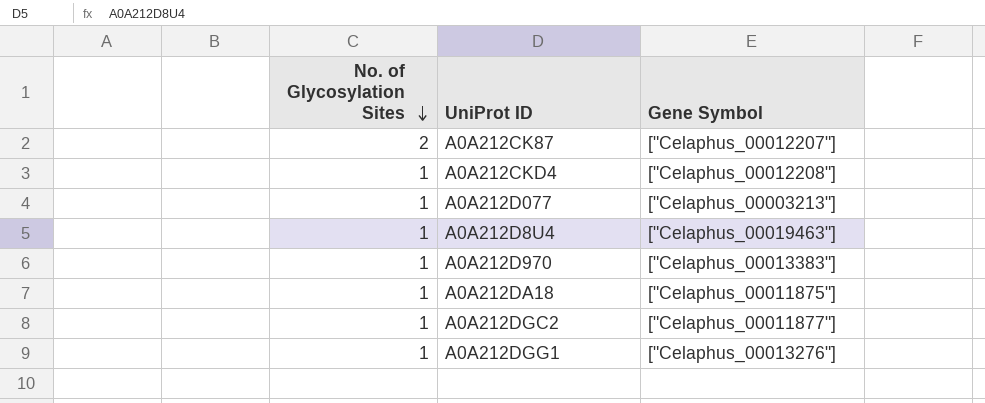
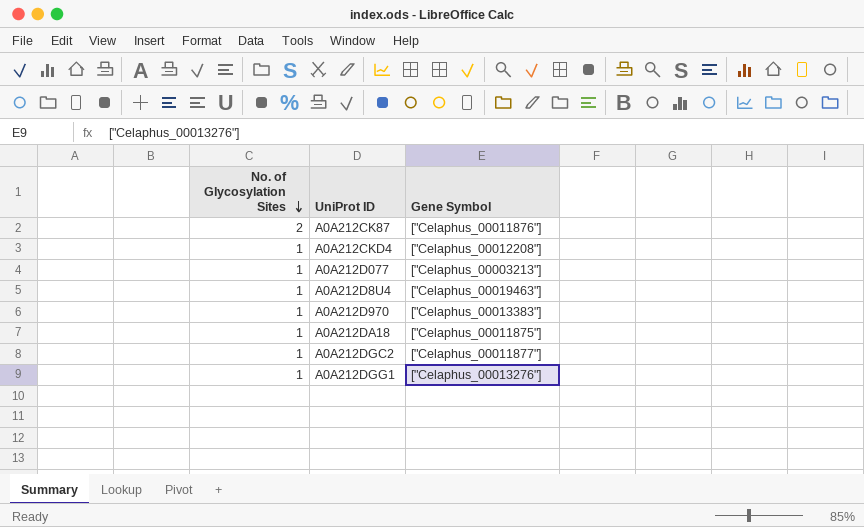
A0A212CK87 | Gene Symbol: ["Celaphus_00012207"] -> ["Celaphus_00011876"]

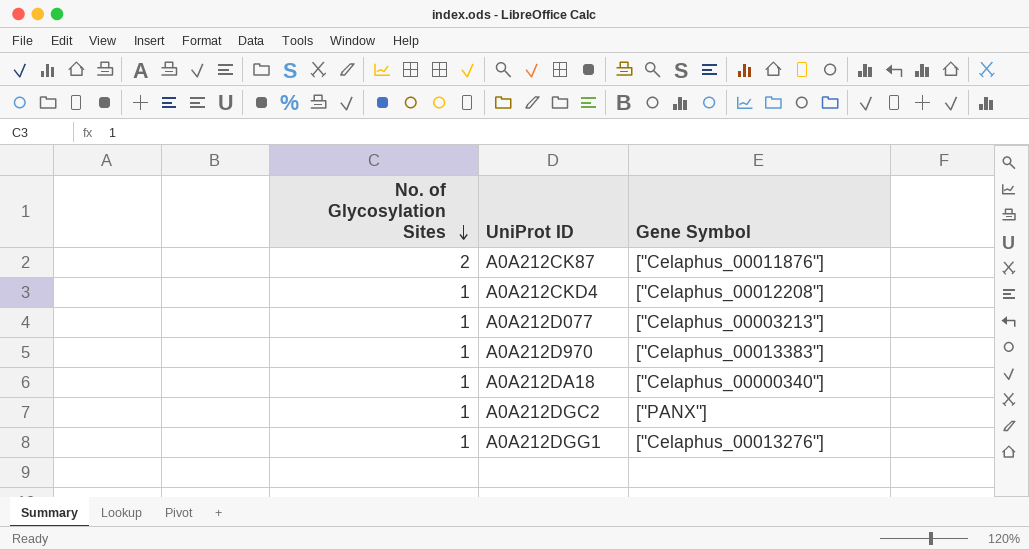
row A0A212D8U4: 1 | ["Celaphus_00019463"] -> none
A0A212DA18 | Gene Symbol: ["Celaphus_00011875"] -> ["Celaphus_00000340"]
A0A212DGC2 | Gene Symbol: ["Celaphus_00011877"] -> ["PANX"]

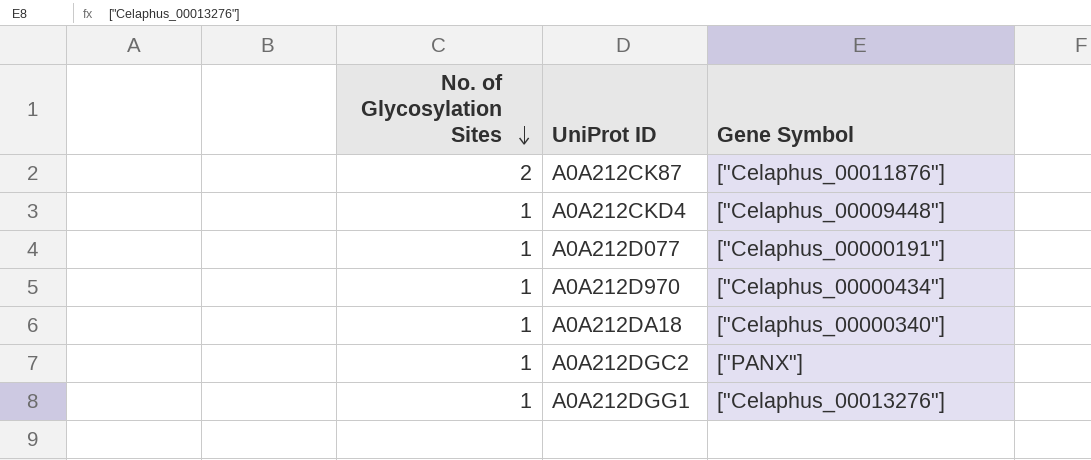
A0A212CKD4 | Gene Symbol: ["Celaphus_00012208"] -> ["Celaphus_00009448"]
A0A212D077 | Gene Symbol: ["Celaphus_00003213"] -> ["Celaphus_00000191"]
A0A212D970 | Gene Symbol: ["Celaphus_00013383"] -> ["Celaphus_00000434"]

